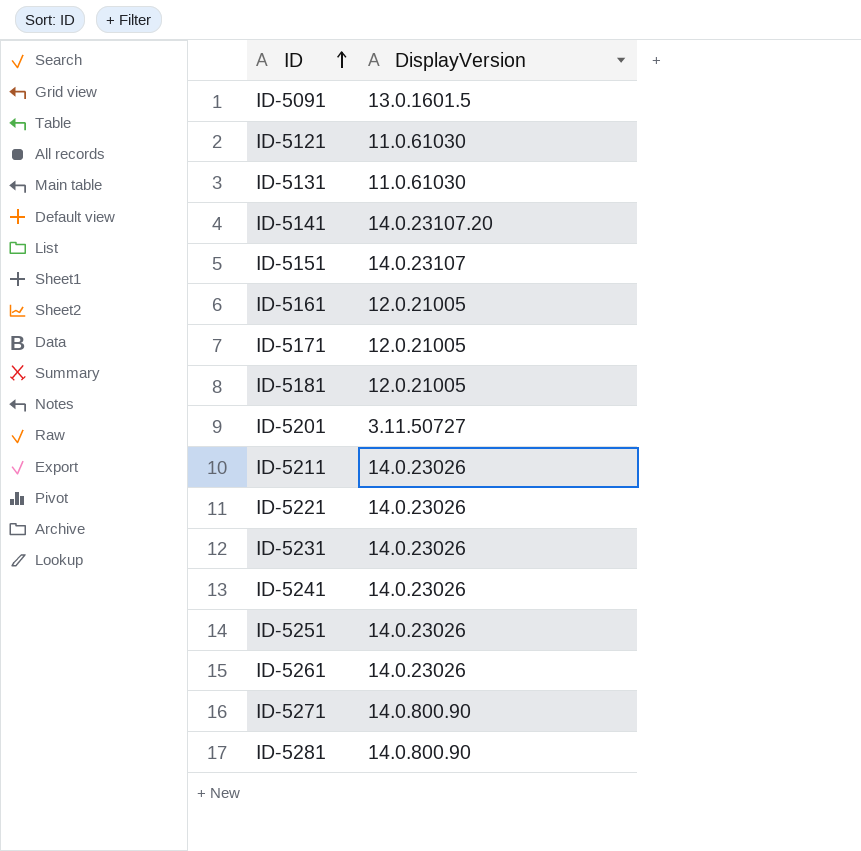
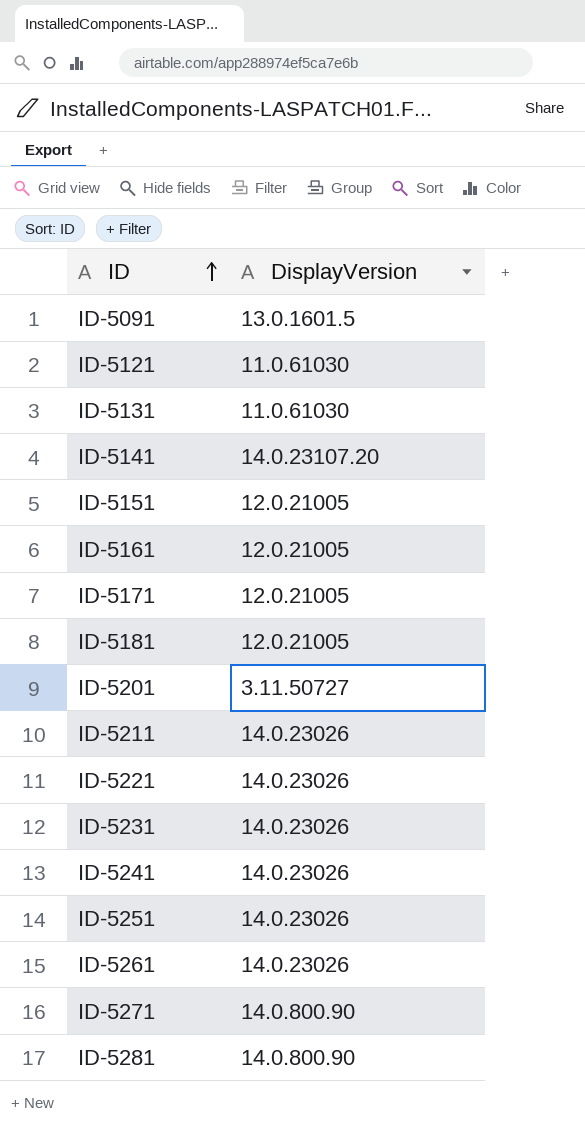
ID-5151 | DisplayVersion: 14.0.23107 -> 12.0.21005

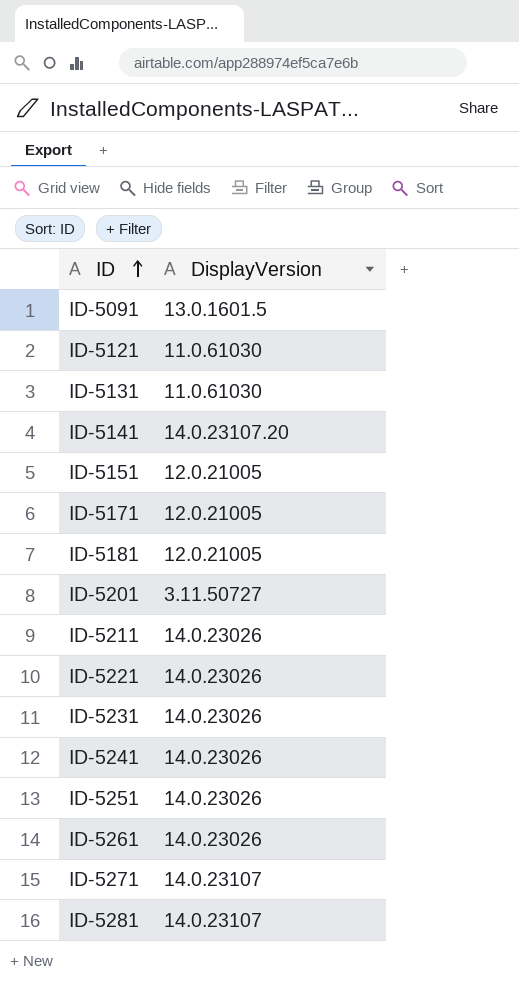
row ID-5161: 12.0.21005 -> none
ID-5271 | DisplayVersion: 14.0.800.90 -> 14.0.23107
ID-5281 | DisplayVersion: 14.0.800.90 -> 14.0.23107

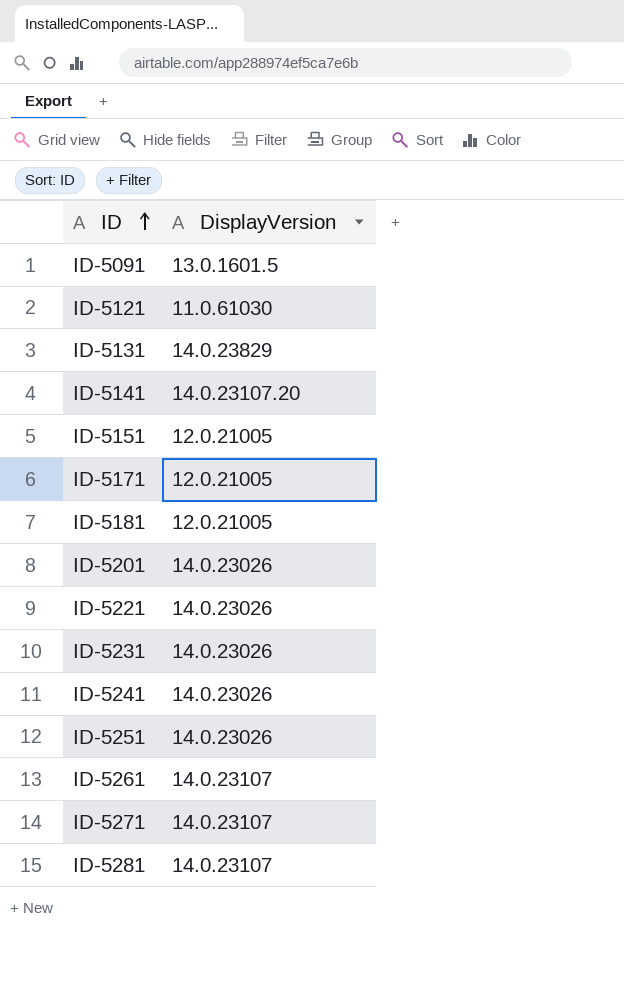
row ID-5211: 14.0.23026 -> none
ID-5131 | DisplayVersion: 11.0.61030 -> 14.0.23829
ID-5201 | DisplayVersion: 3.11.50727 -> 14.0.23026
ID-5261 | DisplayVersion: 14.0.23026 -> 14.0.23107

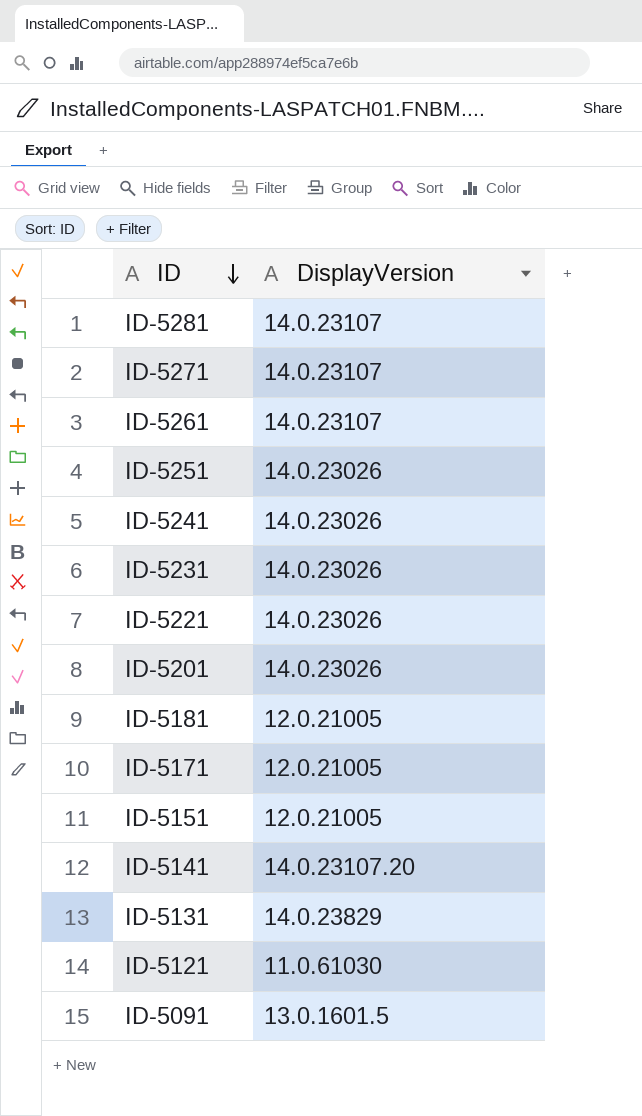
row order: ID ascending -> ID descending

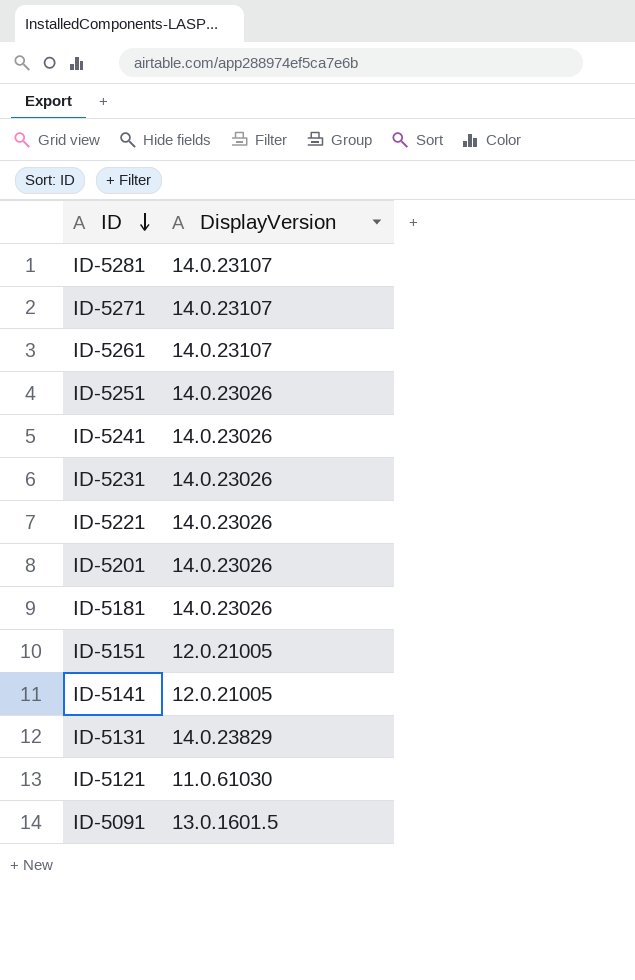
row ID-5171: 12.0.21005 -> none
ID-5181 | DisplayVersion: 12.0.21005 -> 14.0.23026
ID-5141 | DisplayVersion: 14.0.23107.20 -> 12.0.21005

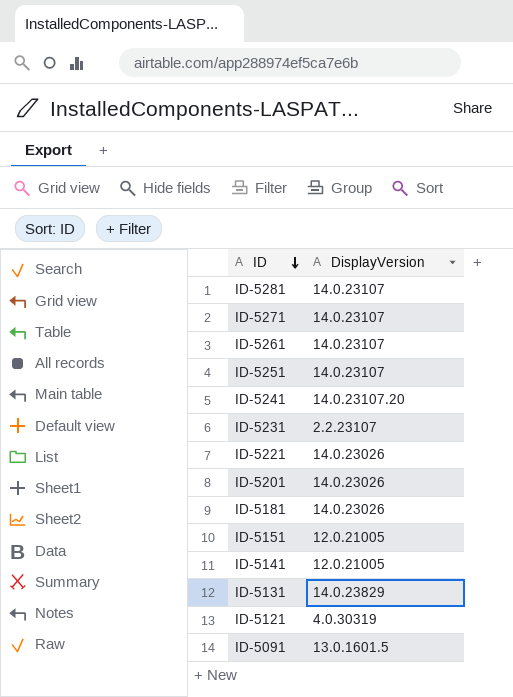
ID-5251 | DisplayVersion: 14.0.23026 -> 14.0.23107
ID-5241 | DisplayVersion: 14.0.23026 -> 14.0.23107.20
ID-5231 | DisplayVersion: 14.0.23026 -> 2.2.23107
ID-5121 | DisplayVersion: 11.0.61030 -> 4.0.30319

